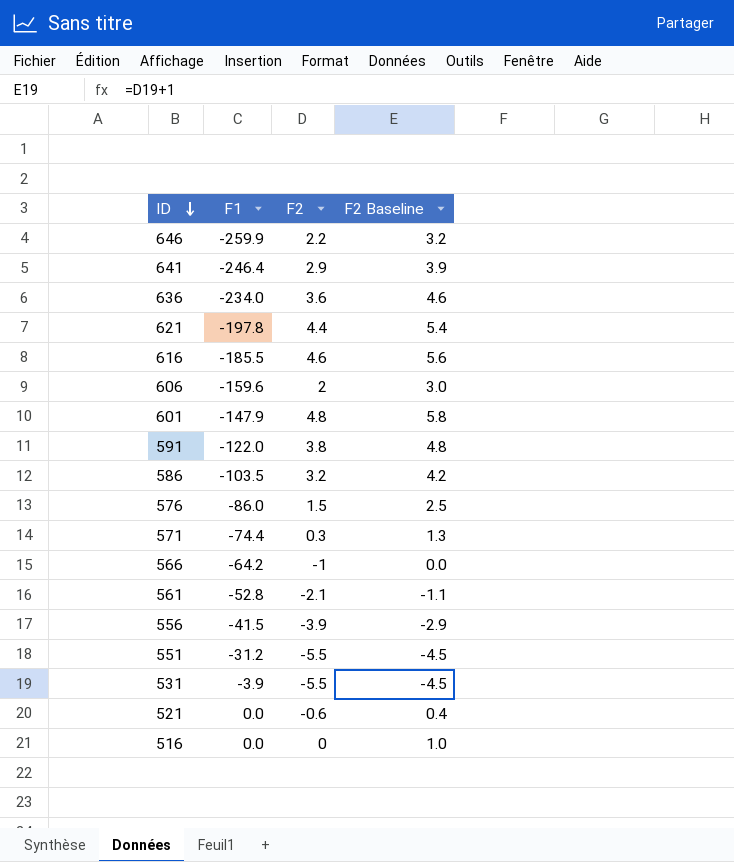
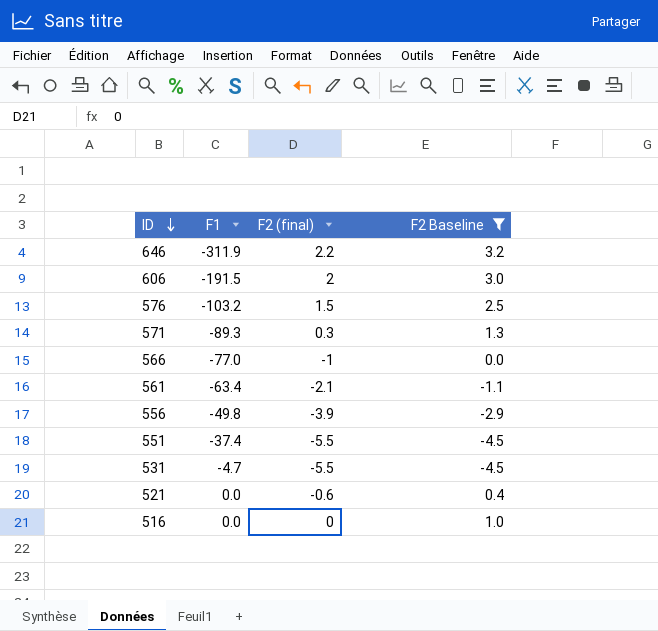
filter: none -> F2 Baseline <= 3.2
column name: F2 -> F2 (final)
646 | F1: -259.9 -> -311.9
606 | F1: -159.6 -> -191.5
576 | F1: -86.0 -> -103.2
571 | F1: -74.4 -> -89.3
566 | F1: -64.2 -> -77.0
561 | F1: -52.8 -> -63.4
556 | F1: -41.5 -> -49.8
551 | F1: -31.2 -> -37.4
531 | F1: -3.9 -> -4.7

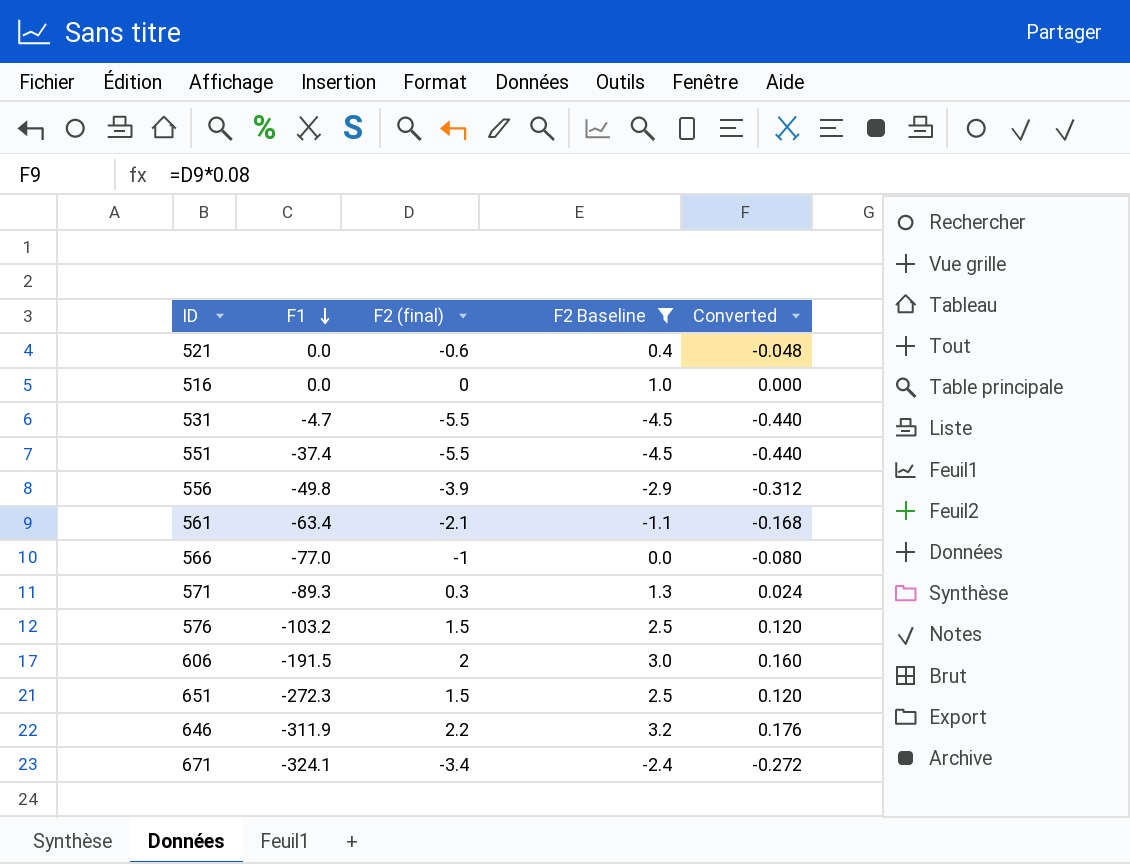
row order: ID descending -> F1 descending
column Converted | formula: none -> [F2 (final)] * 0.08
row 651: none -> -272.3 | 1.5 | 2.5 | 0.120
row 671: none -> -324.1 | -3.4 | -2.4 | -0.272

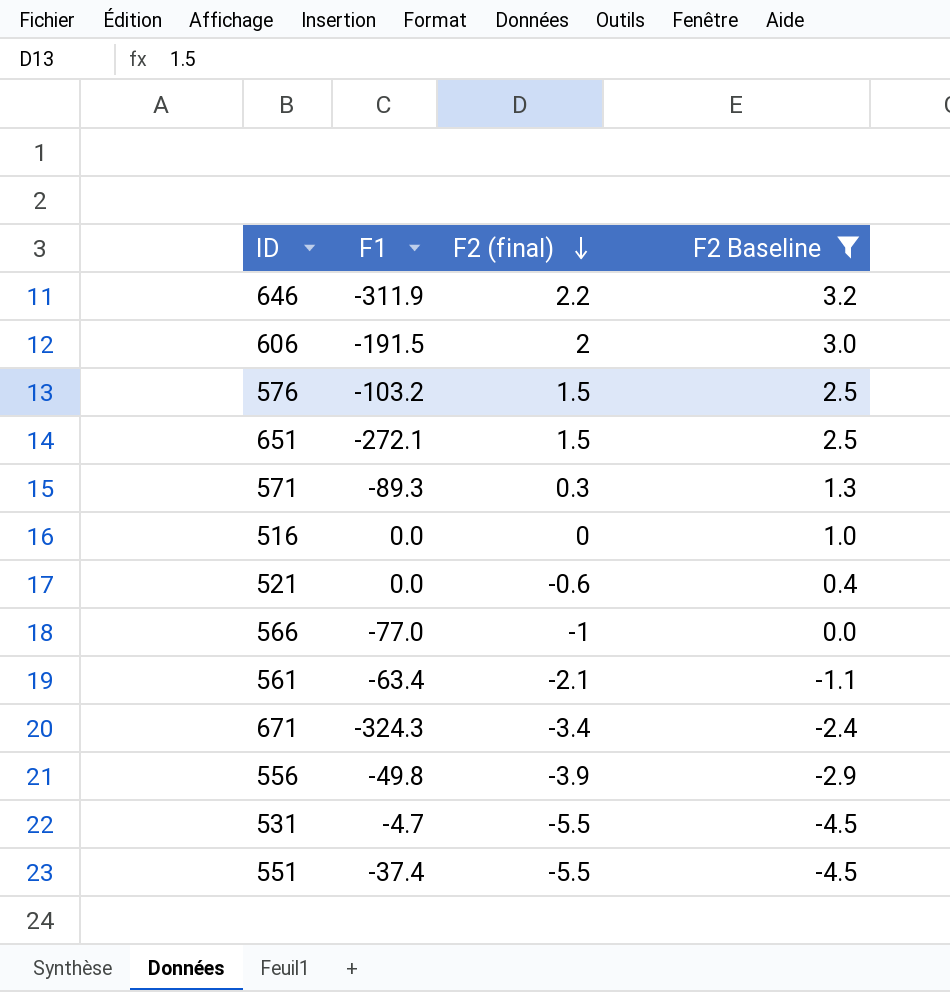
row order: F1 descending -> F2 (final) descending
column Converted | formula: [F2 (final)] * 0.08 -> none
651 | F1: -272.3 -> -272.1
671 | F1: -324.1 -> -324.3

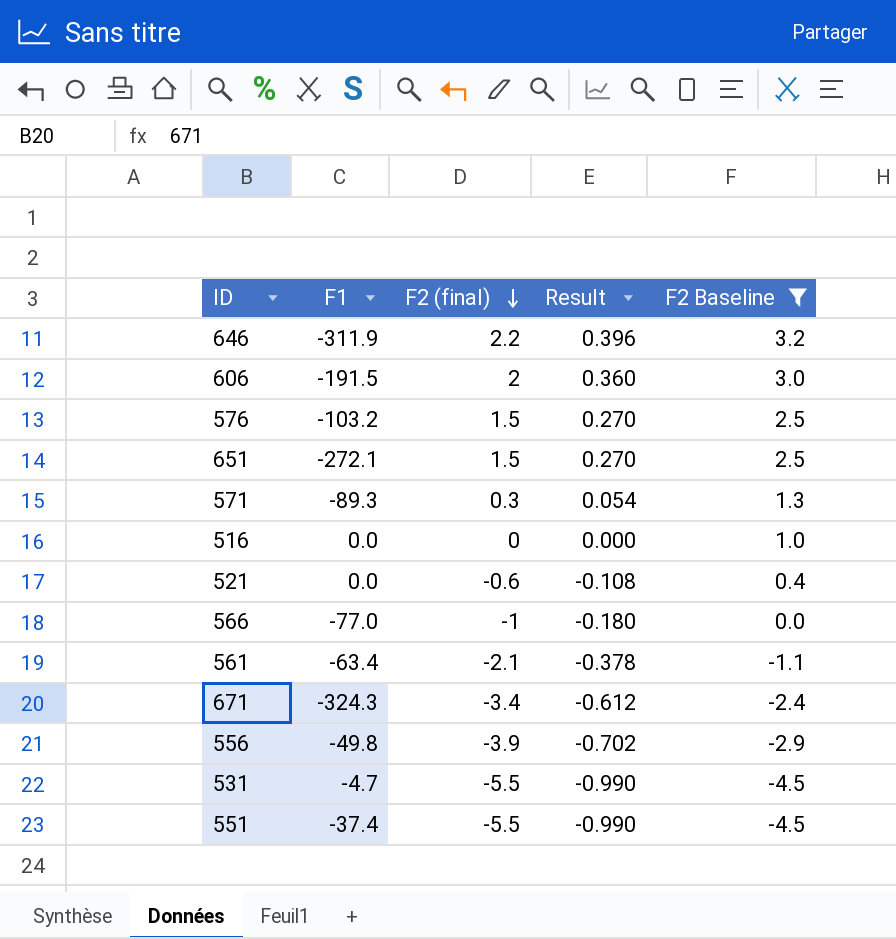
column Result | formula: none -> [F2 (final)] * 0.18

